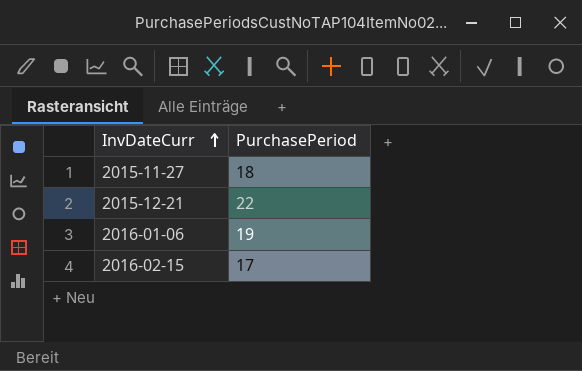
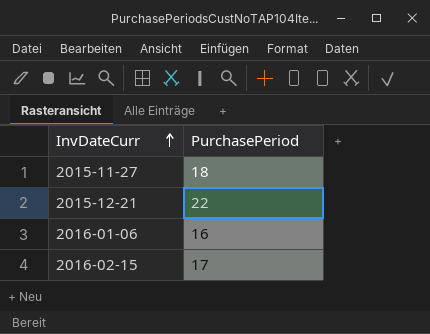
2016-01-06 | PurchasePeriod: 19 -> 16

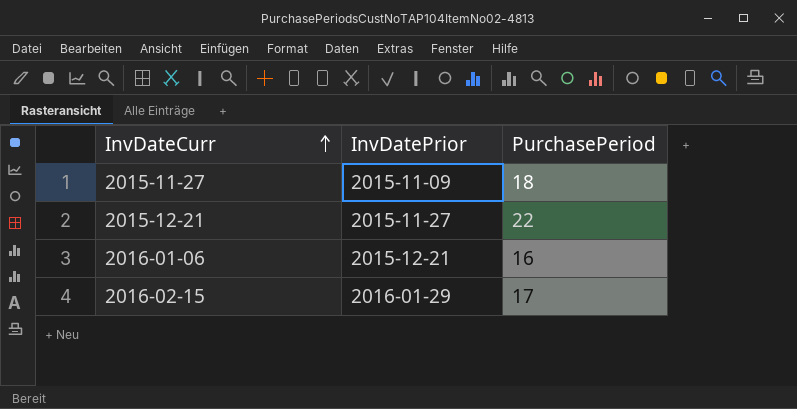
column InvDatePrior | position: none -> 2

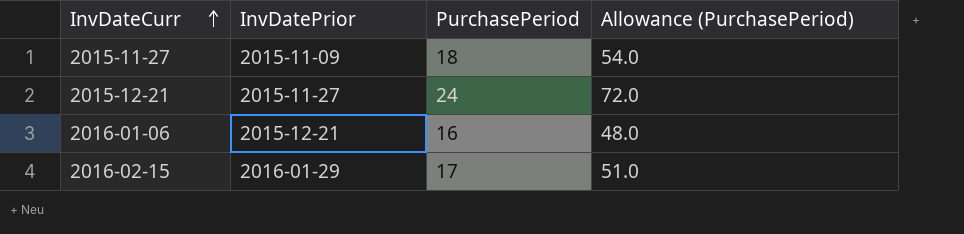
column Allowance (PurchasePeriod) | formula: none -> [PurchasePeriod] * 3
2015-12-21 | PurchasePeriod: 22 -> 24

